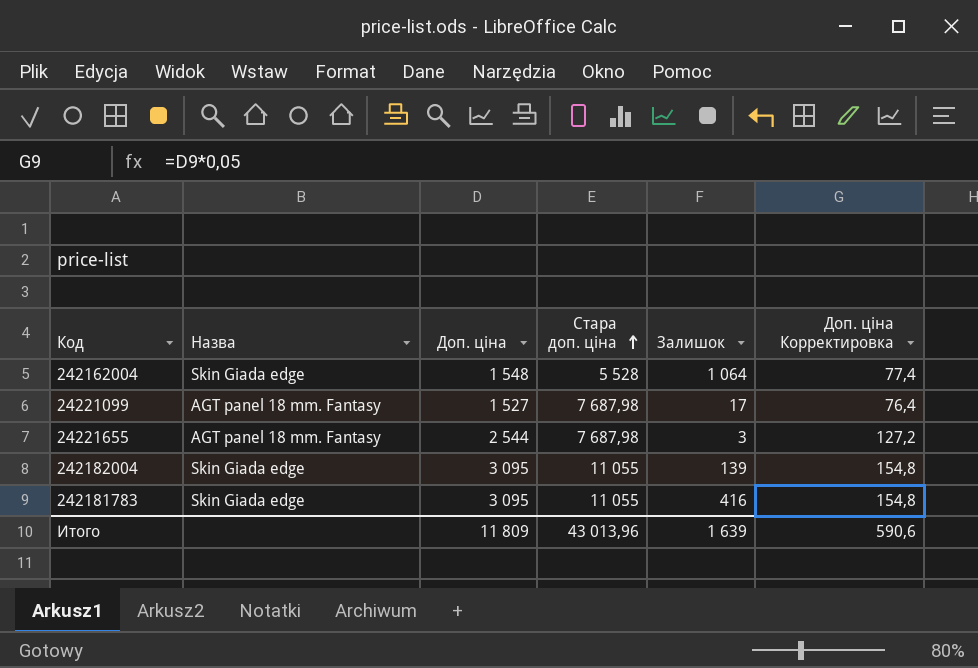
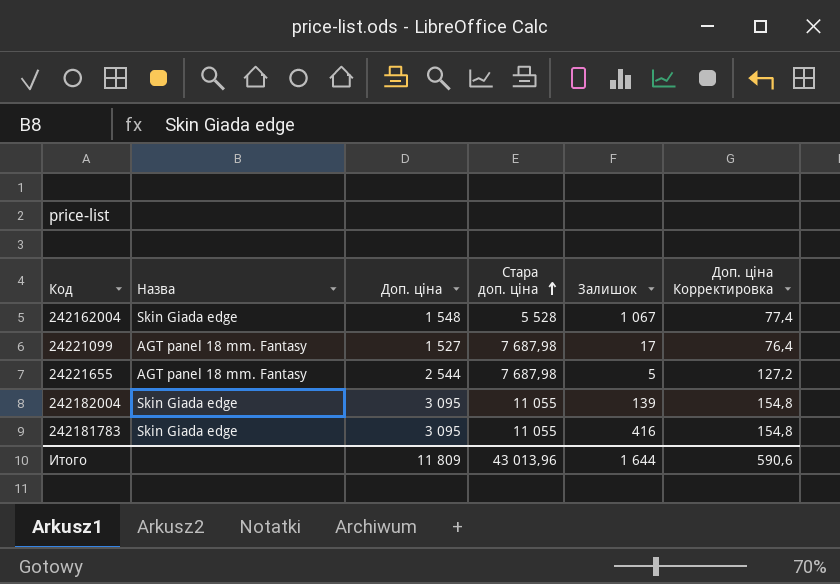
242162004 | Залишок: 1 064 -> 1 067
24221655 | Залишок: 3 -> 5
Итого | Залишок: 1 639 -> 1 644

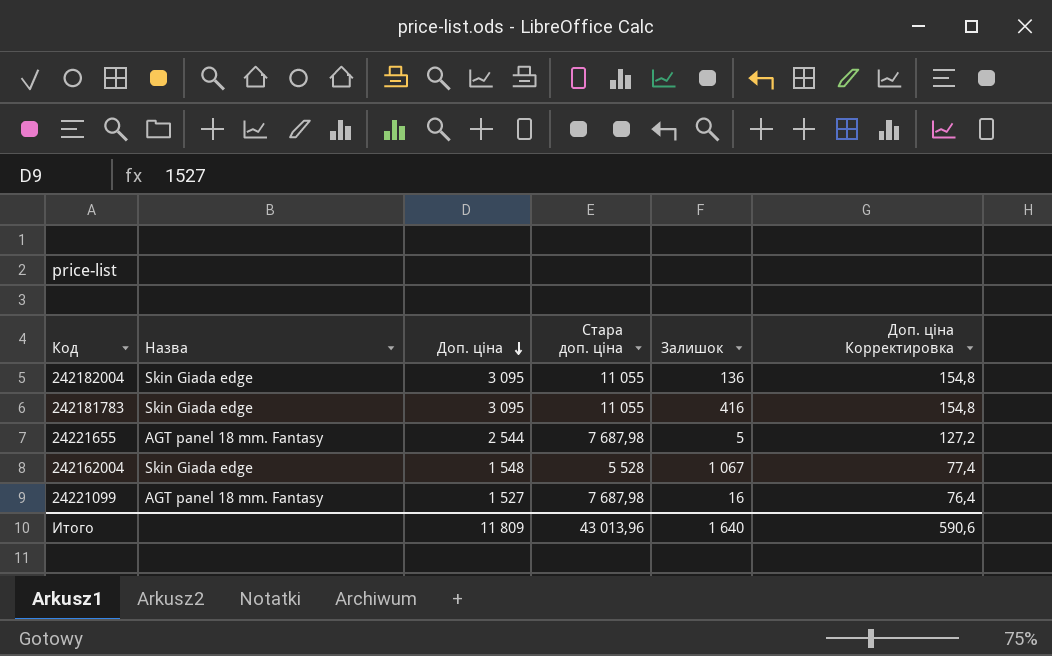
row order: Стара доп. ціна ascending -> Доп. ціна descending
242182004 | Залишок: 139 -> 136
24221099 | Залишок: 17 -> 16
Итого | Залишок: 1 644 -> 1 640

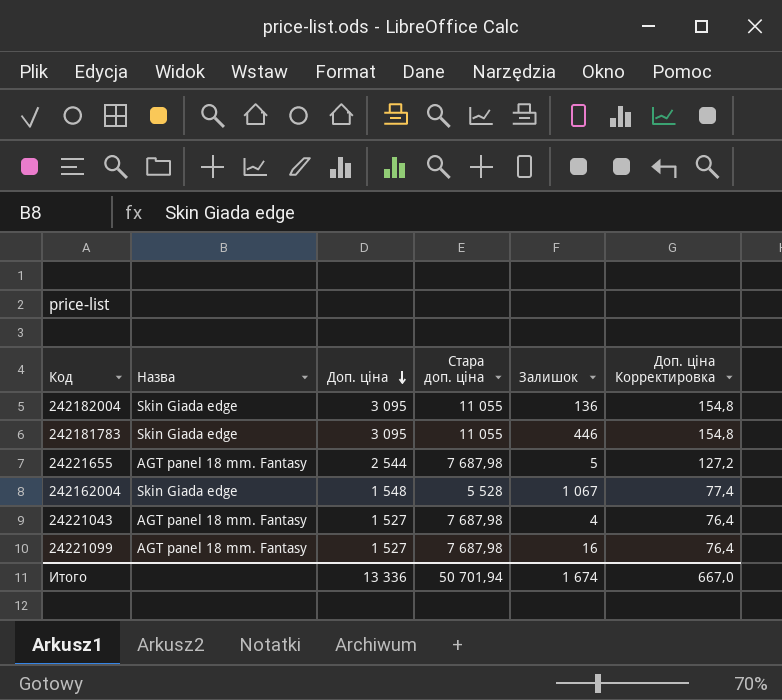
242181783 | Залишок: 416 -> 446
row 24221043: none -> AGT panel 18 mm. Fantasy | 1 527 | 7 687,98 | 4 | 76,4
Итого | Доп. ціна: 11 809 -> 13 336
Итого | Стара доп. ціна: 43 013,96 -> 50 701,94
Итого | Залишок: 1 640 -> 1 674
Итого | Доп. ціна Корректировка: 590,6 -> 667,0

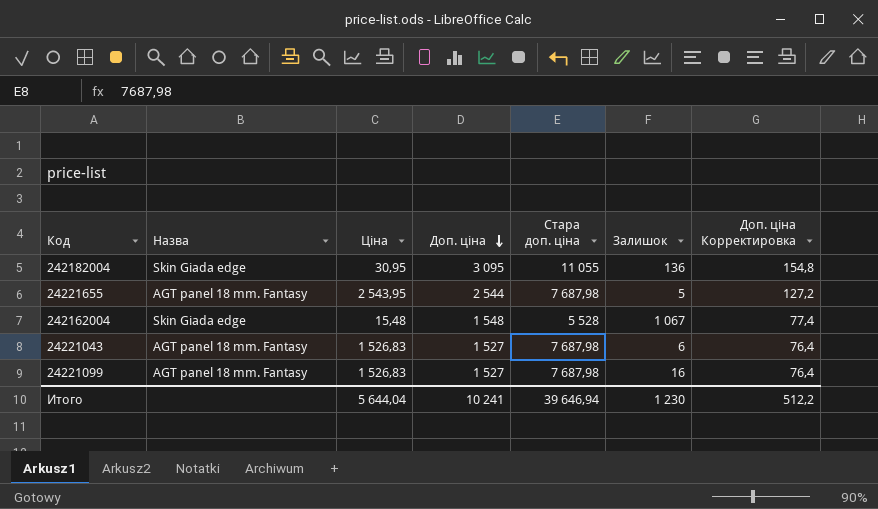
column Ціна | position: none -> 3
row 242181783: Skin Giada edge | 3 095 | 11 055 | 446 | 154,8 -> none
24221043 | Залишок: 4 -> 6
Итого | Доп. ціна: 13 336 -> 10 241
Итого | Стара доп. ціна: 50 701,94 -> 39 646,94
Итого | Залишок: 1 674 -> 1 230
Итого | Доп. ціна Корректировка: 667,0 -> 512,2

